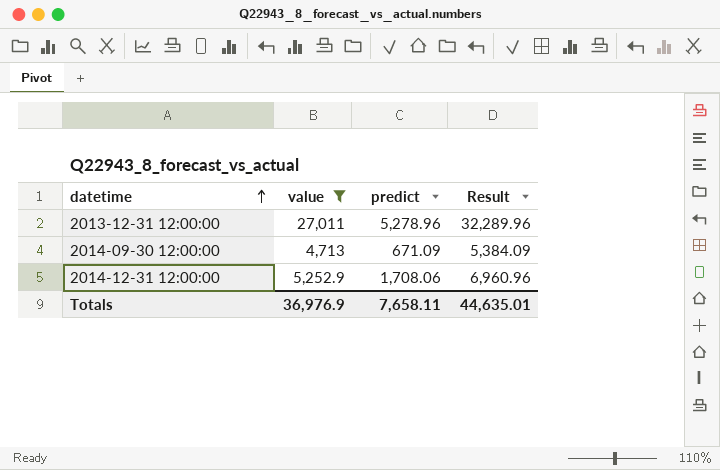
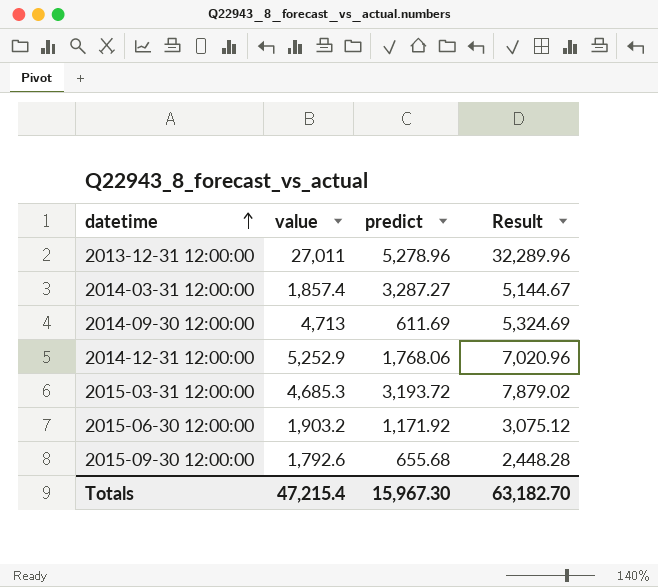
filter: value >= 4,713 -> none
2014-09-30 12:00:00 | predict: 671.09 -> 611.69
2014-09-30 12:00:00 | Result: 5,384.09 -> 5,324.69
2014-12-31 12:00:00 | predict: 1,708.06 -> 1,768.06
2014-12-31 12:00:00 | Result: 6,960.96 -> 7,020.96
Totals | value: 36,976.9 -> 47,215.4
Totals | predict: 7,658.11 -> 15,967.30
Totals | Result: 44,635.01 -> 63,182.70

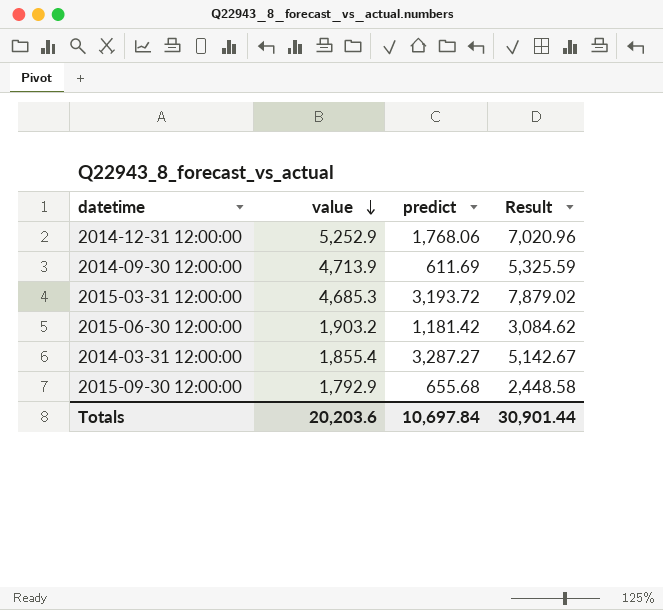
row order: datetime ascending -> value descending
row 2013-12-31 12:00:00: 27,011 | 5,278.96 | 32,289.96 -> none
2014-09-30 12:00:00 | value: 4,713 -> 4,713.9
2014-09-30 12:00:00 | Result: 5,324.69 -> 5,325.59
2015-06-30 12:00:00 | predict: 1,171.92 -> 1,181.42
2015-06-30 12:00:00 | Result: 3,075.12 -> 3,084.62
2014-03-31 12:00:00 | value: 1,857.4 -> 1,855.4
2014-03-31 12:00:00 | Result: 5,144.67 -> 5,142.67
2015-09-30 12:00:00 | value: 1,792.6 -> 1,792.9
2015-09-30 12:00:00 | Result: 2,448.28 -> 2,448.58
Totals | value: 47,215.4 -> 20,203.6
Totals | predict: 15,967.30 -> 10,697.84
Totals | Result: 63,182.70 -> 30,901.44

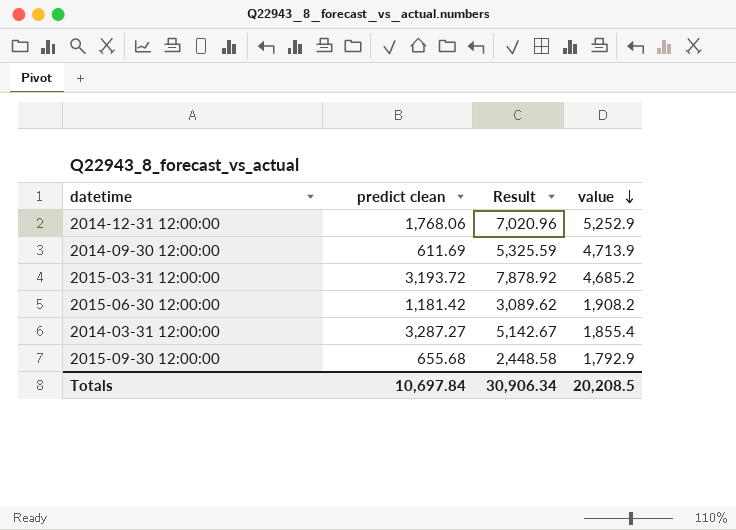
column name: predict -> predict clean
column value | position: 2 -> 4
2015-03-31 12:00:00 | Result: 7,879.02 -> 7,878.92
2015-03-31 12:00:00 | value: 4,685.3 -> 4,685.2
2015-06-30 12:00:00 | Result: 3,084.62 -> 3,089.62
2015-06-30 12:00:00 | value: 1,903.2 -> 1,908.2
Totals | Result: 30,901.44 -> 30,906.34
Totals | value: 20,203.6 -> 20,208.5

